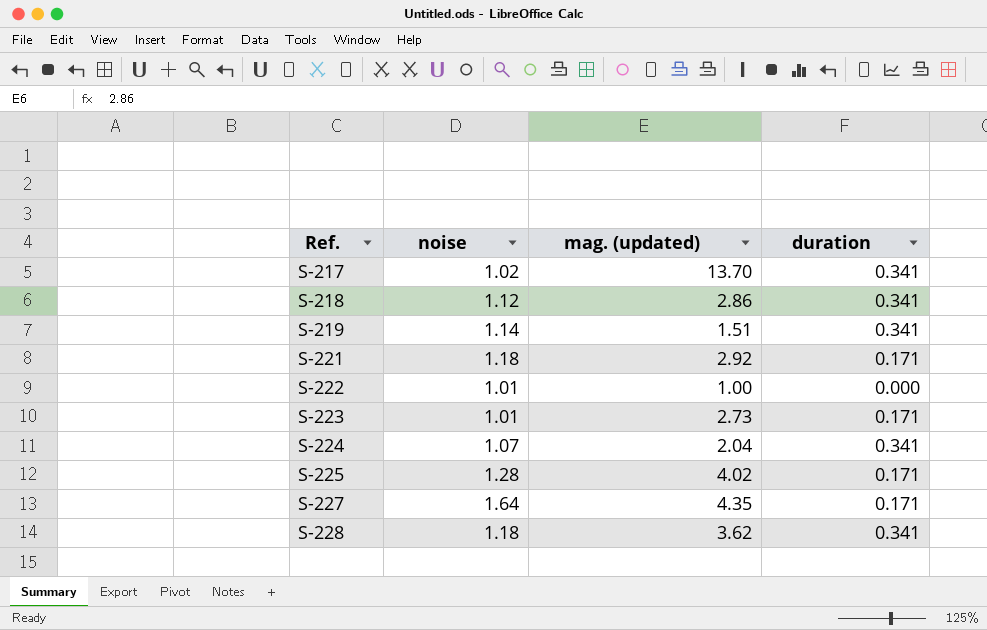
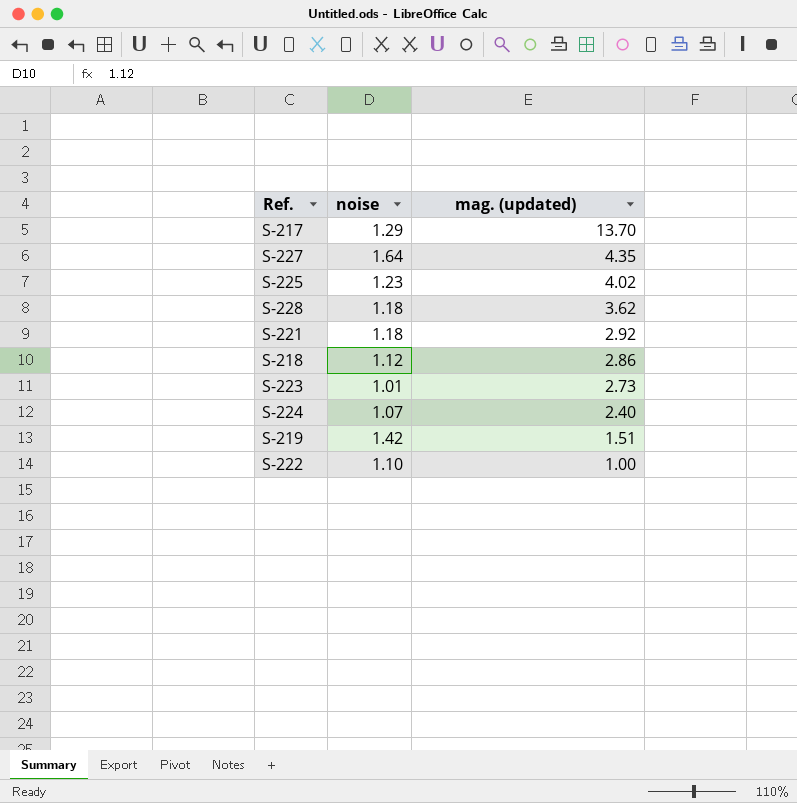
row order: Ref. ascending -> mag. (updated) descending
column duration | position: 4 -> none
S-217 | noise: 1.02 -> 1.29
S-225 | noise: 1.28 -> 1.23
S-224 | mag. (updated): 2.04 -> 2.40
S-219 | noise: 1.14 -> 1.42
S-222 | noise: 1.01 -> 1.10

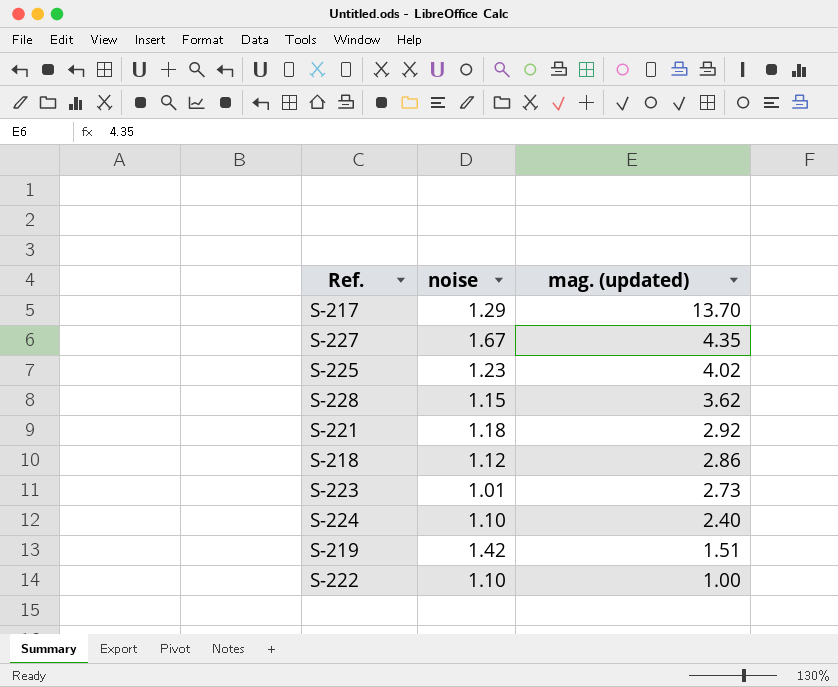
S-227 | noise: 1.64 -> 1.67
S-228 | noise: 1.18 -> 1.15
S-224 | noise: 1.07 -> 1.10

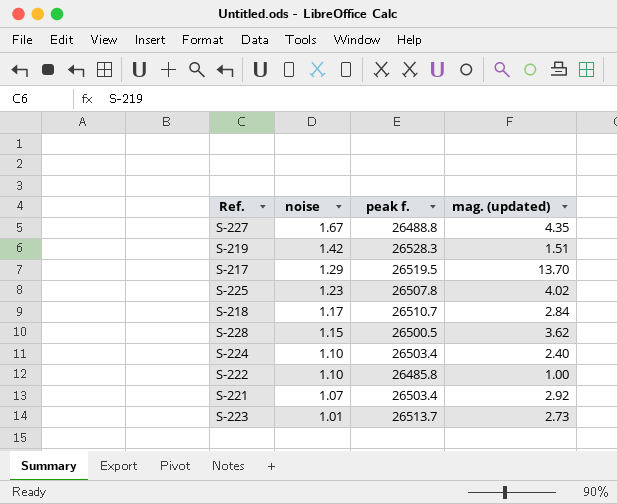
row order: mag. (updated) descending -> noise descending
column peak f. | position: none -> 3
S-218 | noise: 1.12 -> 1.17
S-218 | mag. (updated): 2.86 -> 2.84
S-221 | noise: 1.18 -> 1.07

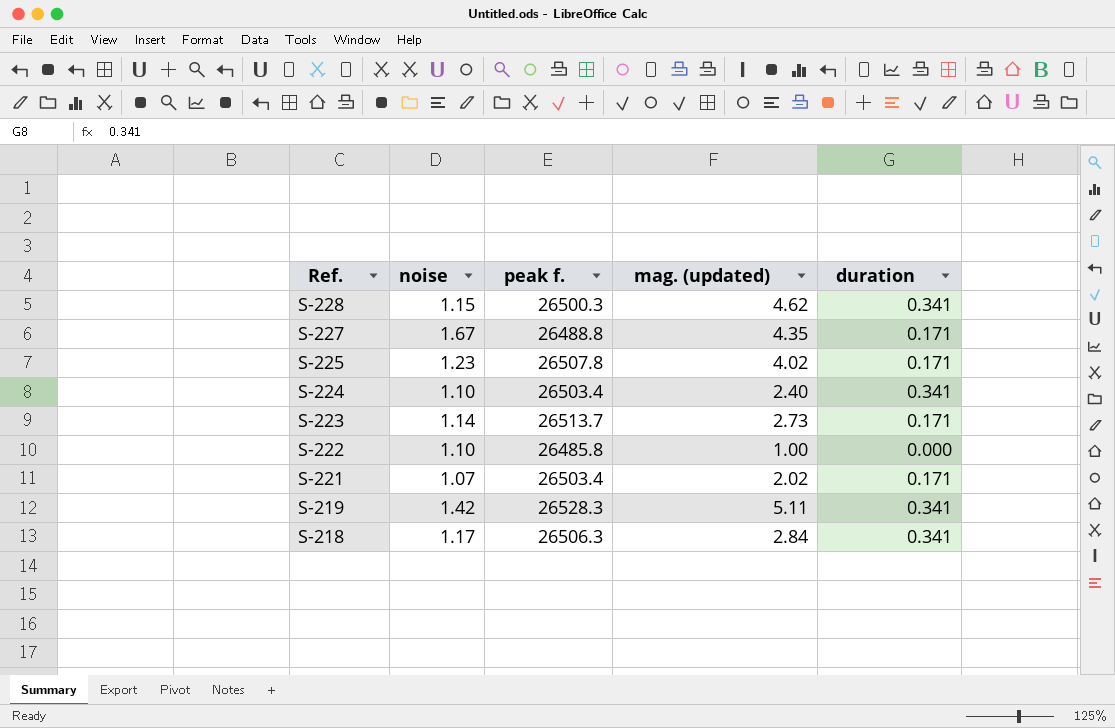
row order: noise descending -> Ref. descending
column duration | position: none -> 5
row S-217: 1.29 | 26519.5 | 13.70 -> none
S-228 | peak f.: 26500.5 -> 26500.3
S-228 | mag. (updated): 3.62 -> 4.62
S-223 | noise: 1.01 -> 1.14
S-221 | mag. (updated): 2.92 -> 2.02
S-219 | mag. (updated): 1.51 -> 5.11
S-218 | peak f.: 26510.7 -> 26506.3

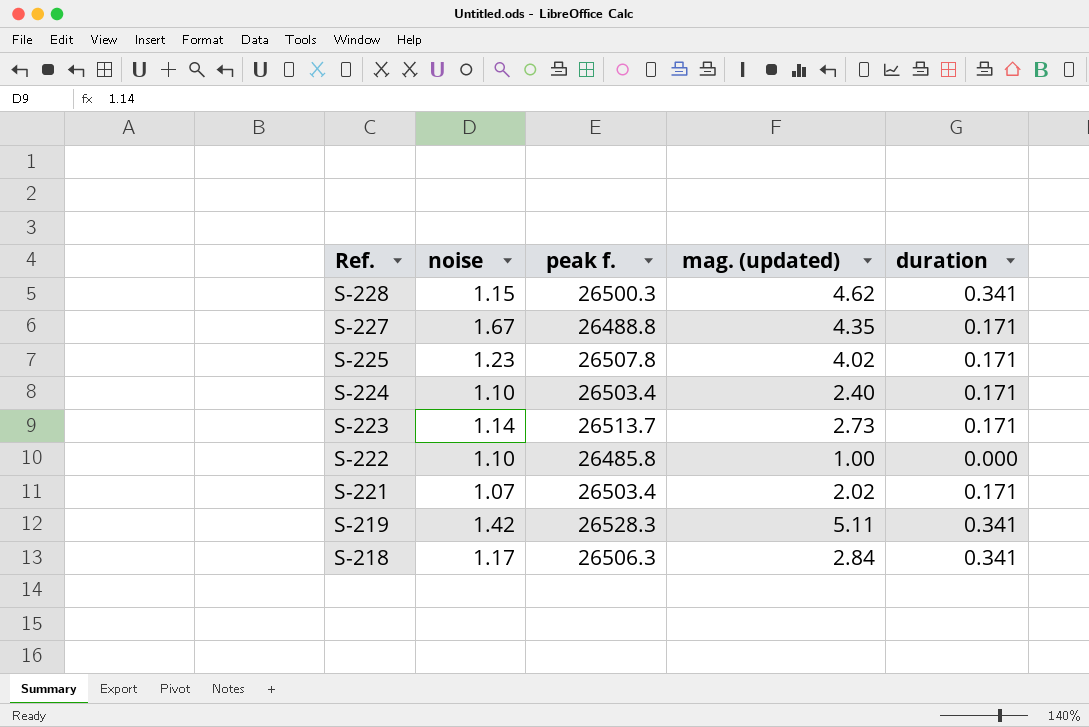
S-224 | duration: 0.341 -> 0.171

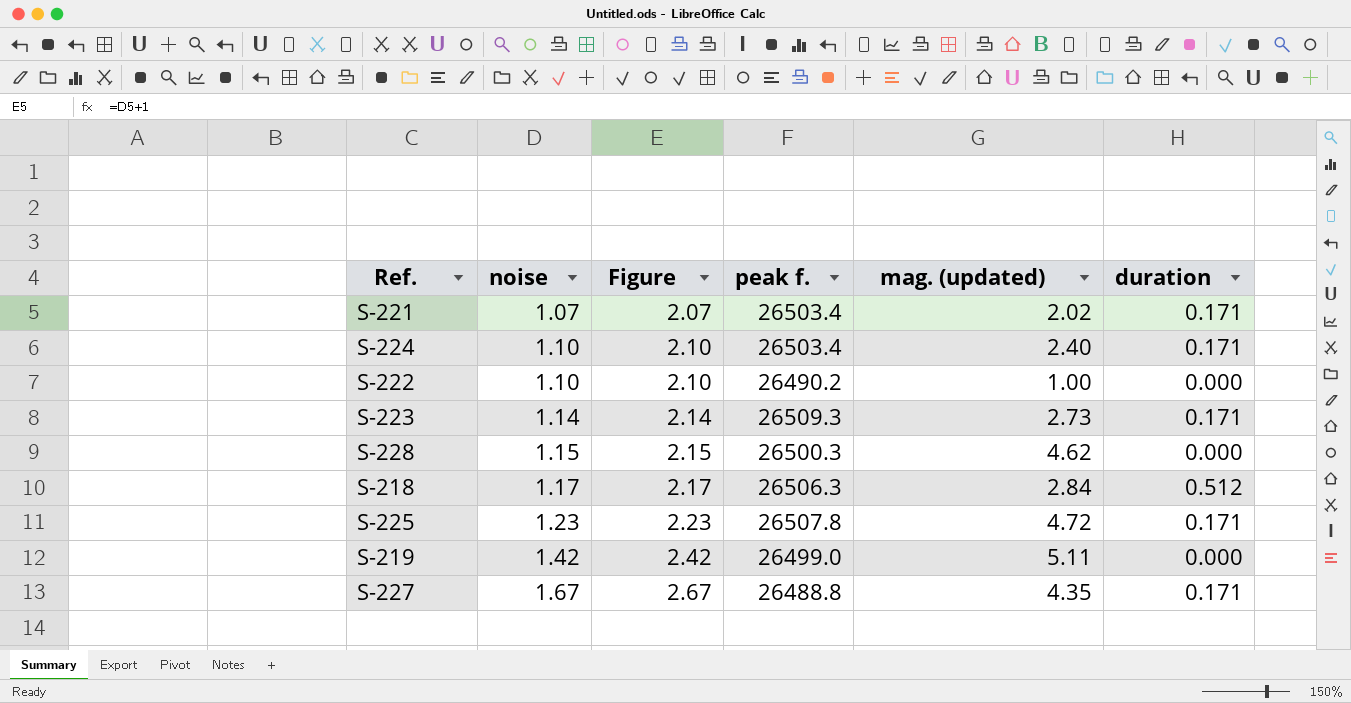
row order: Ref. descending -> noise ascending
column Figure | formula: none -> [noise] + 1
S-222 | peak f.: 26485.8 -> 26490.2
S-223 | peak f.: 26513.7 -> 26509.3
S-228 | duration: 0.341 -> 0.000
S-218 | duration: 0.341 -> 0.512
S-225 | mag. (updated): 4.02 -> 4.72
S-219 | peak f.: 26528.3 -> 26499.0
S-219 | duration: 0.341 -> 0.000

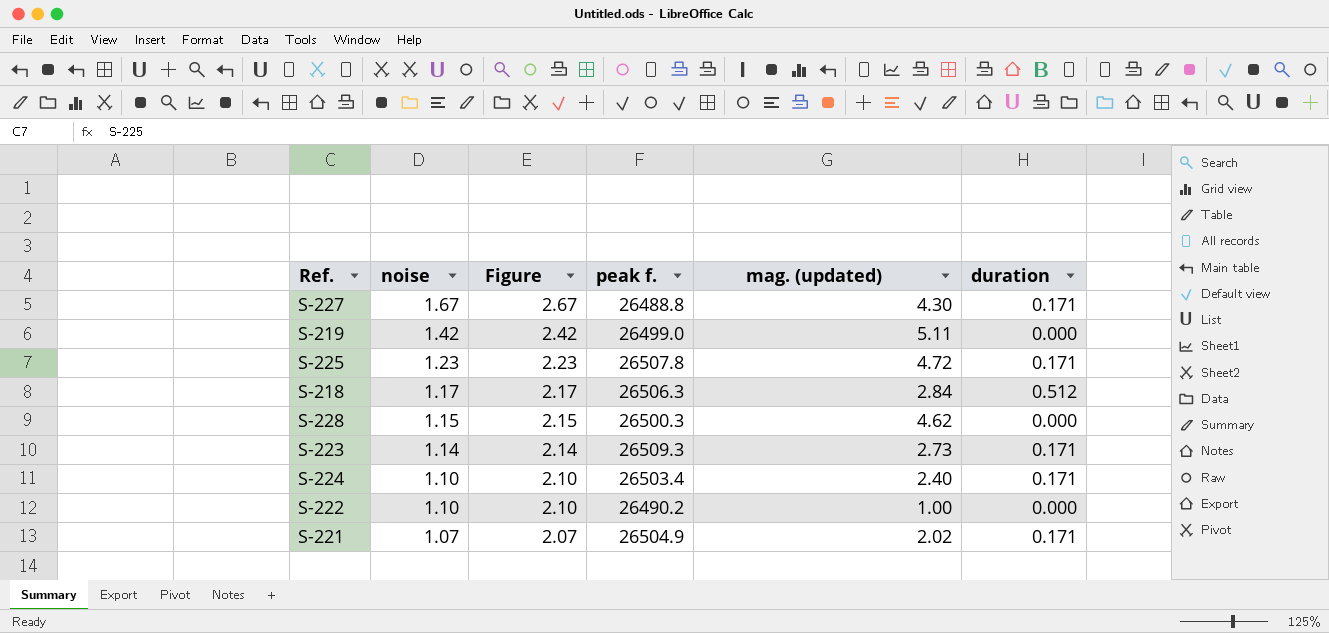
row order: noise ascending -> noise descending
S-227 | mag. (updated): 4.35 -> 4.30
S-221 | peak f.: 26503.4 -> 26504.9

